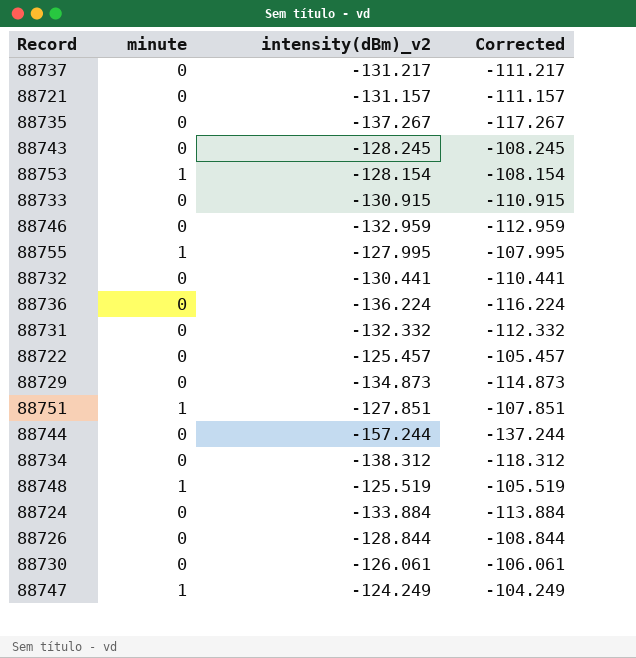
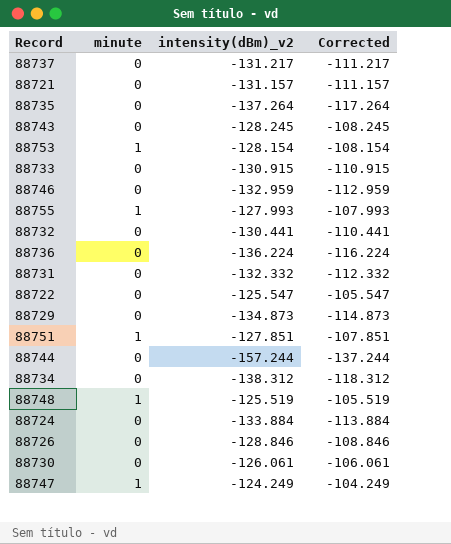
88735 | intensity(dBm)_v2: -137.267 -> -137.264
88735 | Corrected: -117.267 -> -117.264
88755 | intensity(dBm)_v2: -127.995 -> -127.993
88755 | Corrected: -107.995 -> -107.993
88722 | intensity(dBm)_v2: -125.457 -> -125.547
88722 | Corrected: -105.457 -> -105.547
88726 | intensity(dBm)_v2: -128.844 -> -128.846
88726 | Corrected: -108.844 -> -108.846

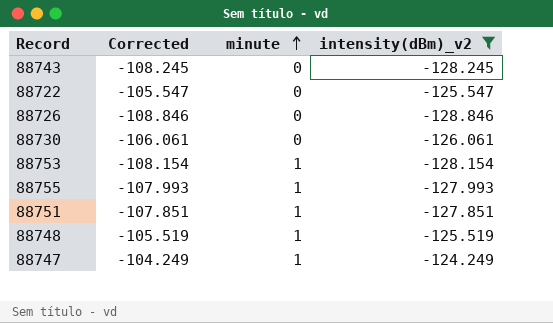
filter: none -> intensity(dBm)_v2 >= -128.846
row order: none -> minute ascending
column Corrected | position: 4 -> 2

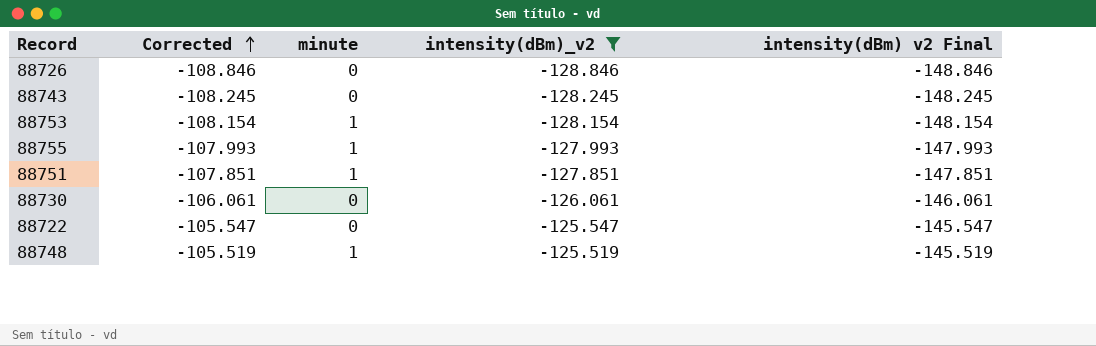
row order: minute ascending -> Corrected ascending
column intensity(dBm) v2 Final | formula: none -> [intensity(dBm)_v2] - 20
row 88747: -104.249 | 1 | -124.249 -> none

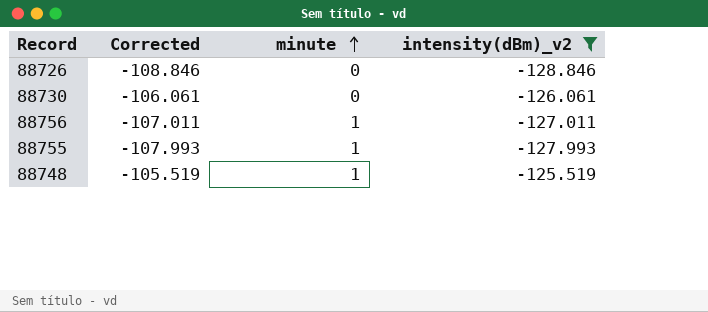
row order: Corrected ascending -> minute ascending
column intensity(dBm) v2 Final | formula: [intensity(dBm)_v2] - 20 -> none
row 88743: -108.245 | 0 | -128.245 | -148.245 -> none
row 88753: -108.154 | 1 | -128.154 | -148.154 -> none
row 88751: -107.851 | 1 | -127.851 | -147.851 -> none
row 88722: -105.547 | 0 | -125.547 | -145.547 -> none
row 88756: none -> -107.011 | 1 | -127.011

